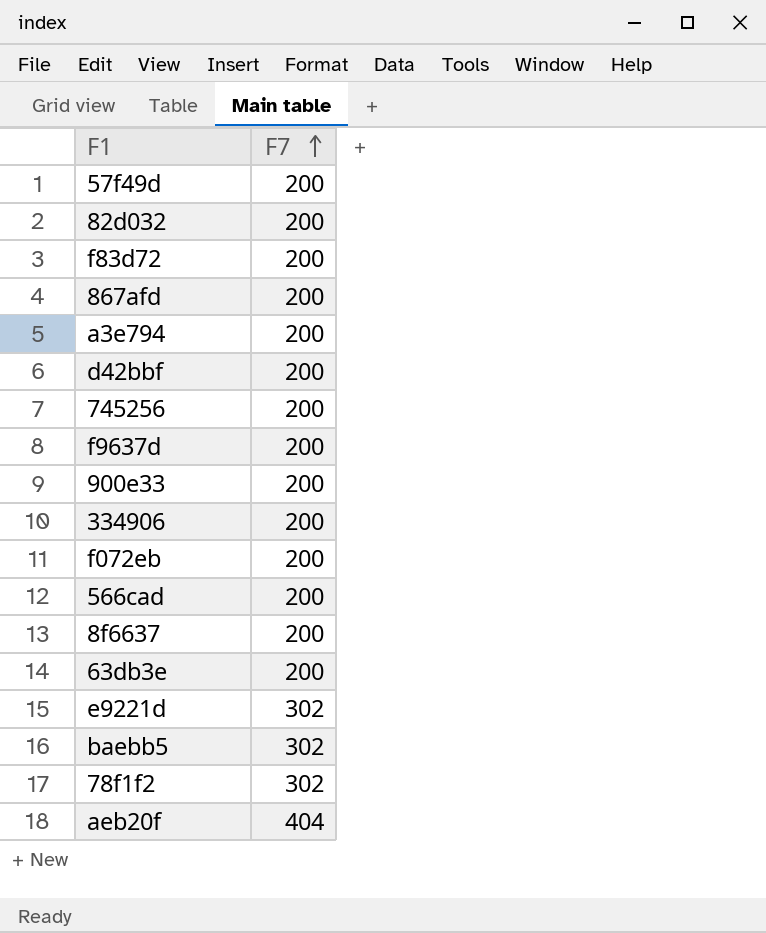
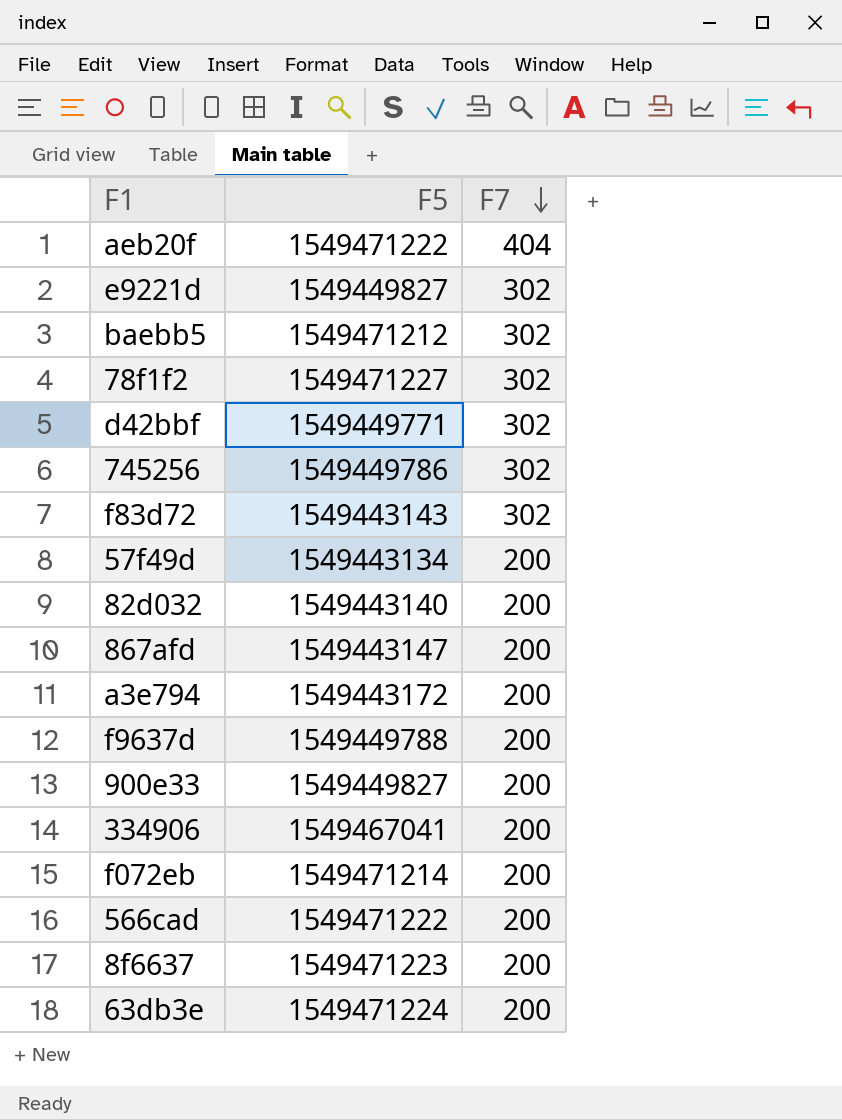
row order: F7 ascending -> F7 descending
column F5 | position: none -> 2
d42bbf | F7: 200 -> 302
745256 | F7: 200 -> 302
f83d72 | F7: 200 -> 302

